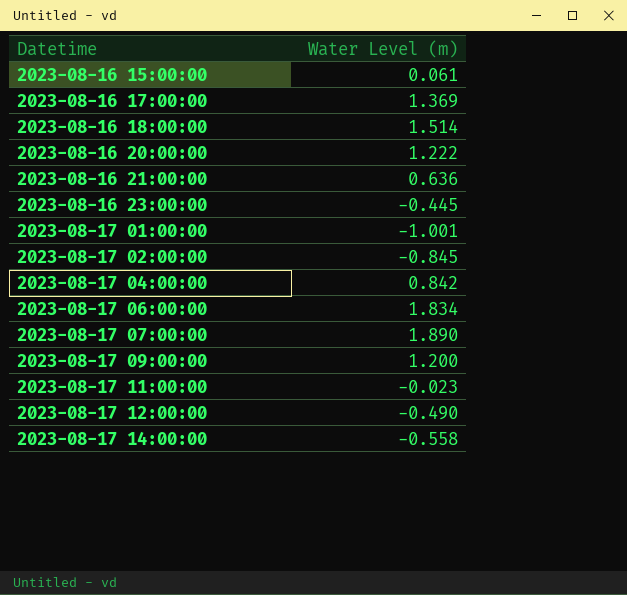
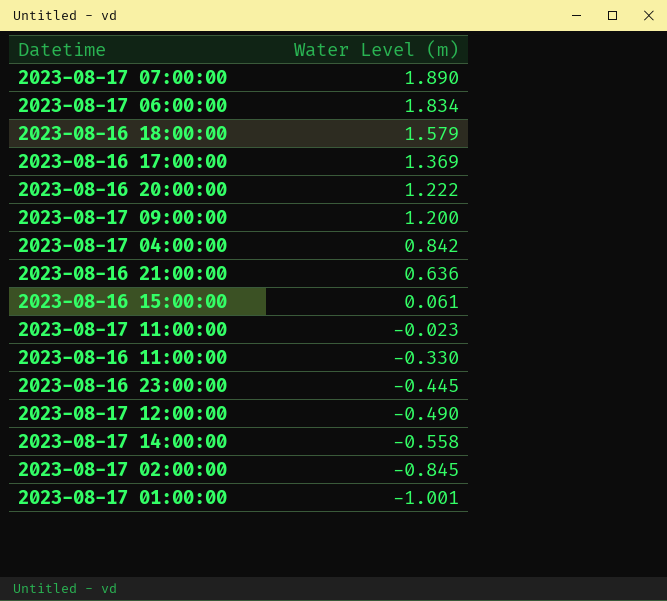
row order: Datetime ascending -> Water Level (m) descending
2023-08-16 18:00:00 | Water Level (m): 1.514 -> 1.579
row 2023-08-16 11:00:00: none -> -0.330

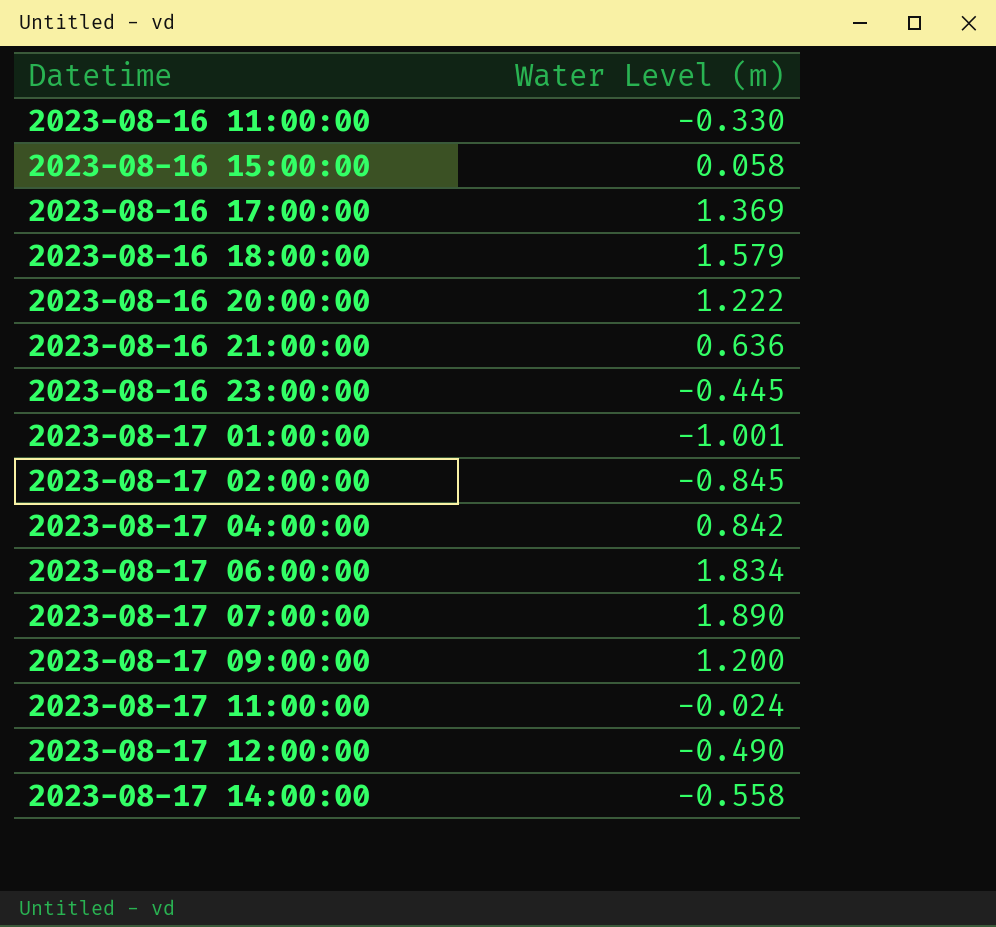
row order: Water Level (m) descending -> Datetime ascending
2023-08-16 15:00:00 | Water Level (m): 0.061 -> 0.058
2023-08-17 11:00:00 | Water Level (m): -0.023 -> -0.024

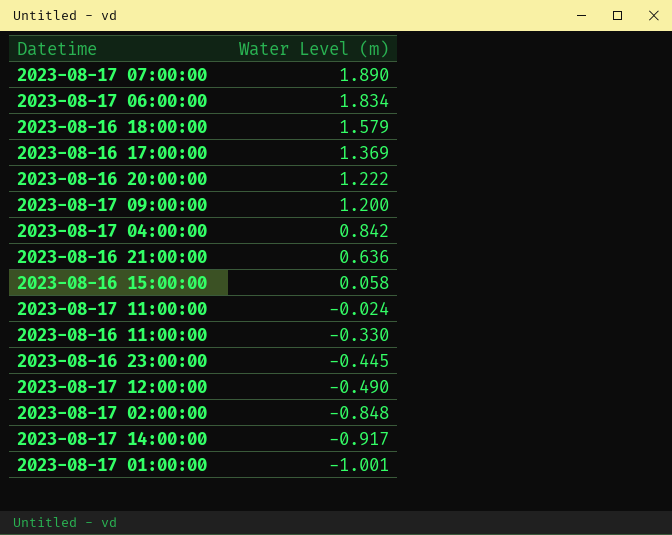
row order: Datetime ascending -> Water Level (m) descending
2023-08-17 02:00:00 | Water Level (m): -0.845 -> -0.848
2023-08-17 14:00:00 | Water Level (m): -0.558 -> -0.917

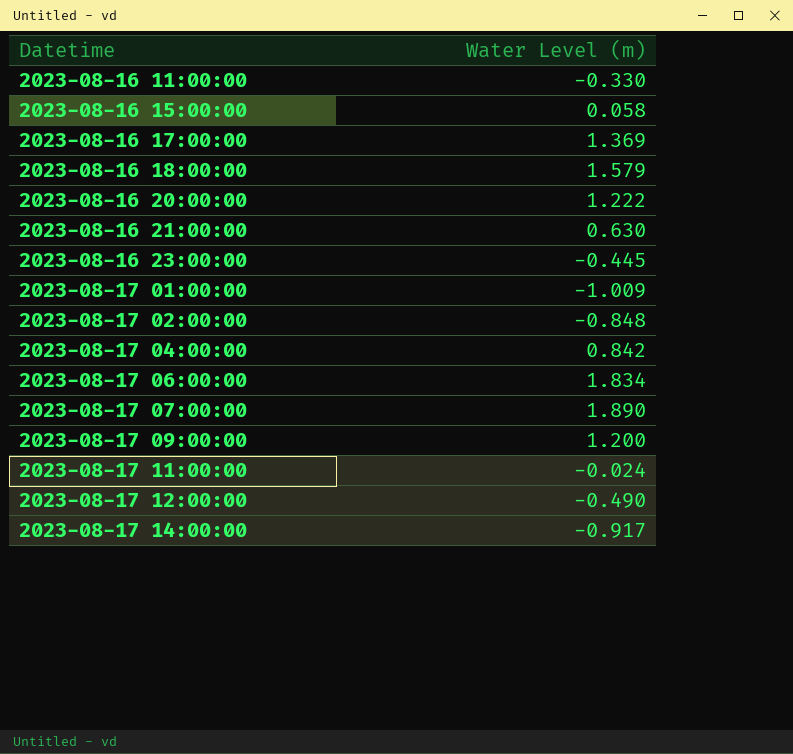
row order: Water Level (m) descending -> Datetime ascending
2023-08-16 21:00:00 | Water Level (m): 0.636 -> 0.630
2023-08-17 01:00:00 | Water Level (m): -1.001 -> -1.009

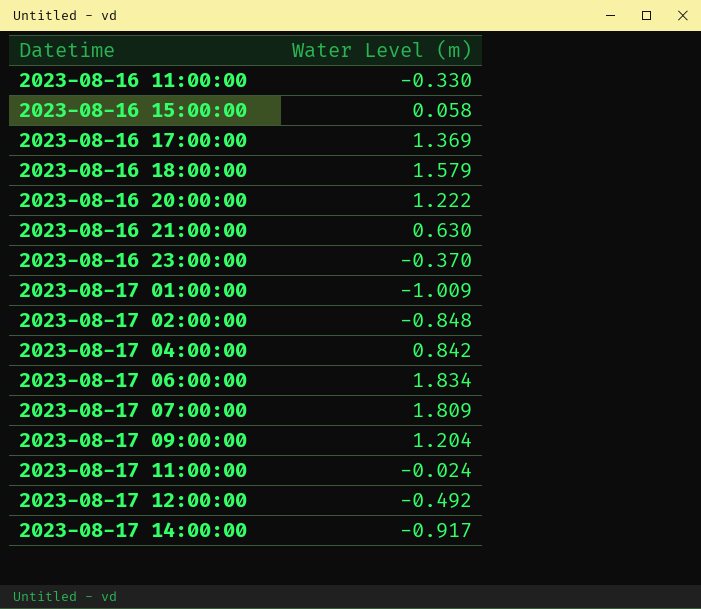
2023-08-16 23:00:00 | Water Level (m): -0.445 -> -0.370
2023-08-17 07:00:00 | Water Level (m): 1.890 -> 1.809
2023-08-17 09:00:00 | Water Level (m): 1.200 -> 1.204
2023-08-17 12:00:00 | Water Level (m): -0.490 -> -0.492

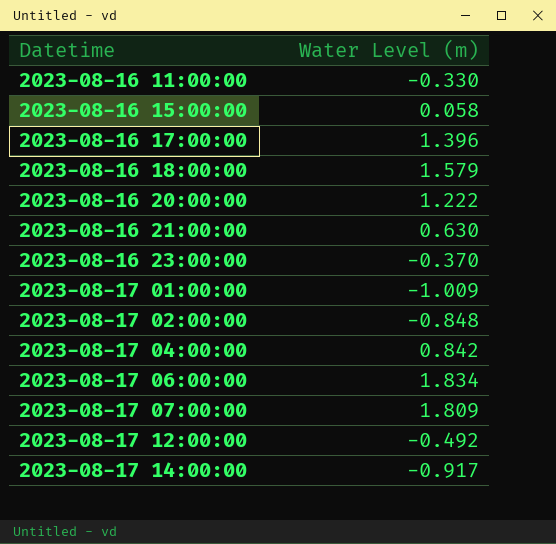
row 2023-08-17 09:00:00: 1.204 -> none
row 2023-08-17 11:00:00: -0.024 -> none
2023-08-16 17:00:00 | Water Level (m): 1.369 -> 1.396

